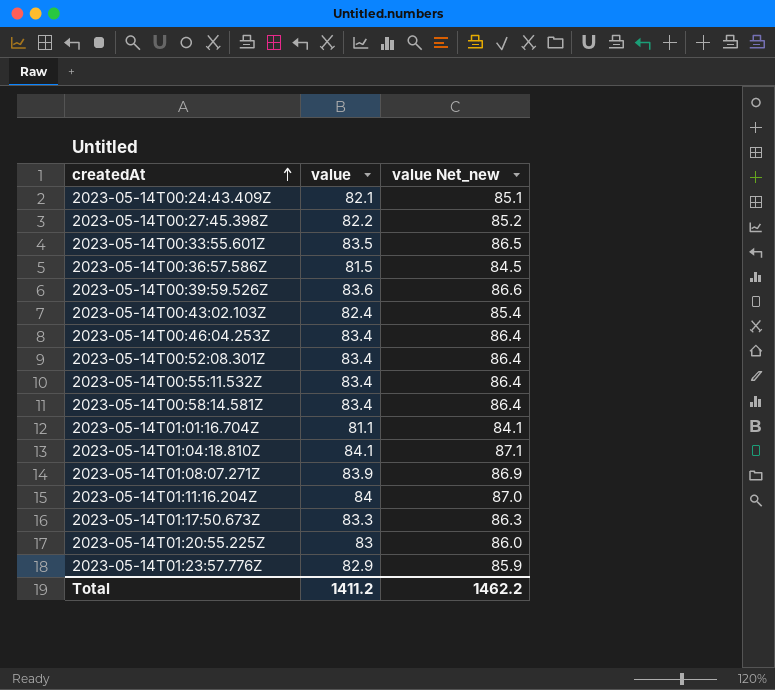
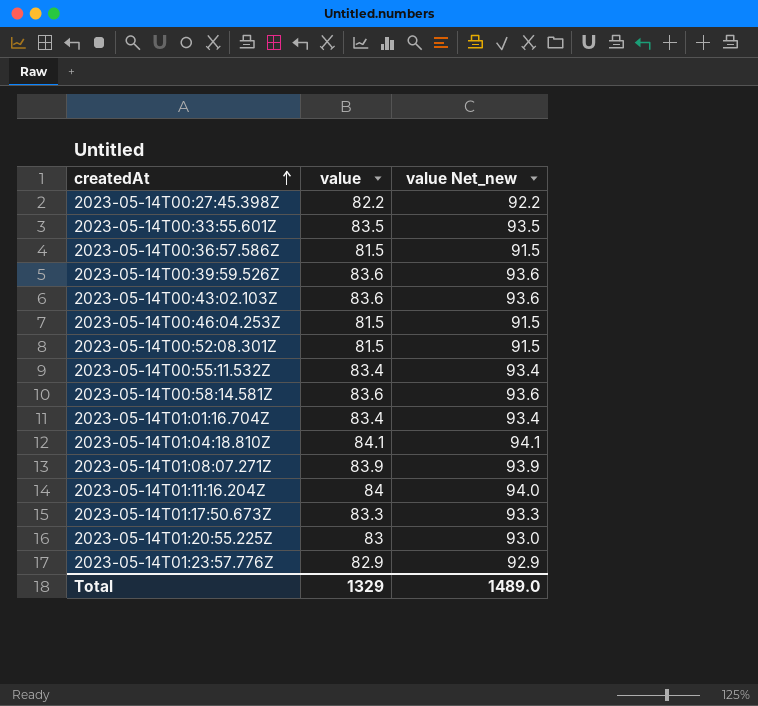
column value Net_new | formula: [value] + 3 -> [value] + 10
row 2023-05-14T00:24:43.409Z: 82.1 | 85.1 -> none
2023-05-14T00:43:02.103Z | value: 82.4 -> 83.6
2023-05-14T00:46:04.253Z | value: 83.4 -> 81.5
2023-05-14T00:52:08.301Z | value: 83.4 -> 81.5
2023-05-14T00:58:14.581Z | value: 83.4 -> 83.6
2023-05-14T01:01:16.704Z | value: 81.1 -> 83.4
Total | value: 1411.2 -> 1329
Total | value Net_new: 1462.2 -> 1489.0

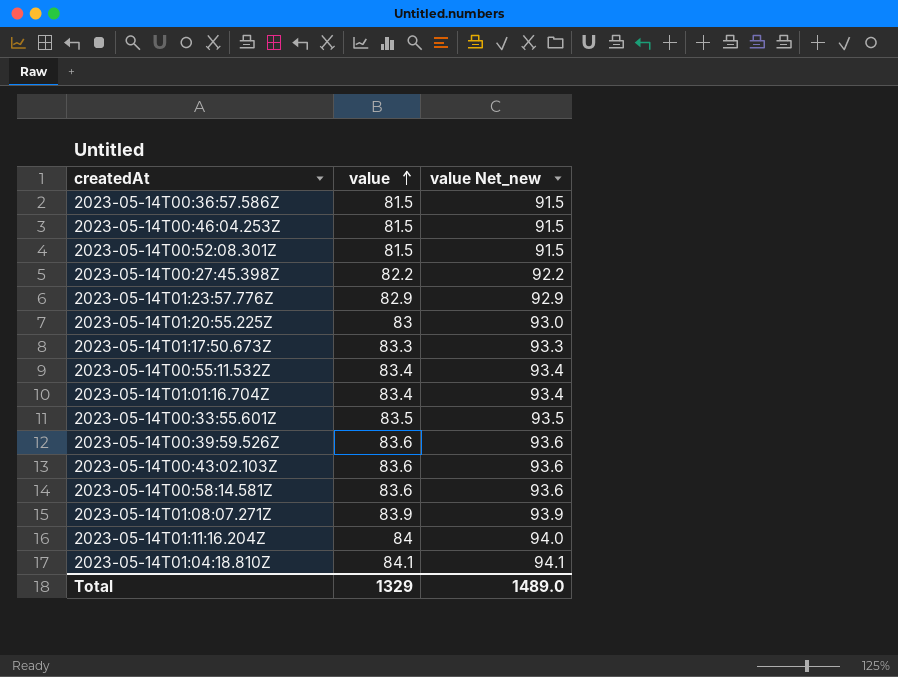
row order: createdAt ascending -> value ascending

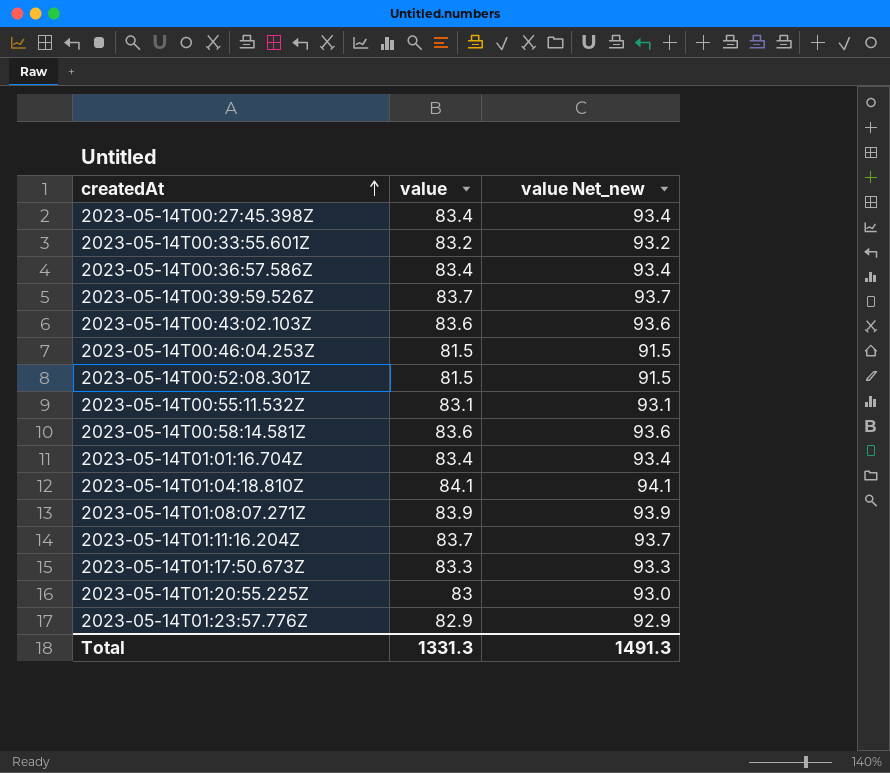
row order: value ascending -> createdAt ascending
2023-05-14T00:27:45.398Z | value: 82.2 -> 83.4
2023-05-14T00:27:45.398Z | value Net_new: 92.2 -> 93.4
2023-05-14T00:33:55.601Z | value: 83.5 -> 83.2
2023-05-14T00:33:55.601Z | value Net_new: 93.5 -> 93.2
2023-05-14T00:36:57.586Z | value: 81.5 -> 83.4
2023-05-14T00:36:57.586Z | value Net_new: 91.5 -> 93.4
2023-05-14T00:39:59.526Z | value: 83.6 -> 83.7
2023-05-14T00:39:59.526Z | value Net_new: 93.6 -> 93.7
2023-05-14T00:55:11.532Z | value: 83.4 -> 83.1
2023-05-14T00:55:11.532Z | value Net_new: 93.4 -> 93.1
2023-05-14T01:11:16.204Z | value: 84 -> 83.7
2023-05-14T01:11:16.204Z | value Net_new: 94.0 -> 93.7
Total | value: 1329 -> 1331.3
Total | value Net_new: 1489.0 -> 1491.3

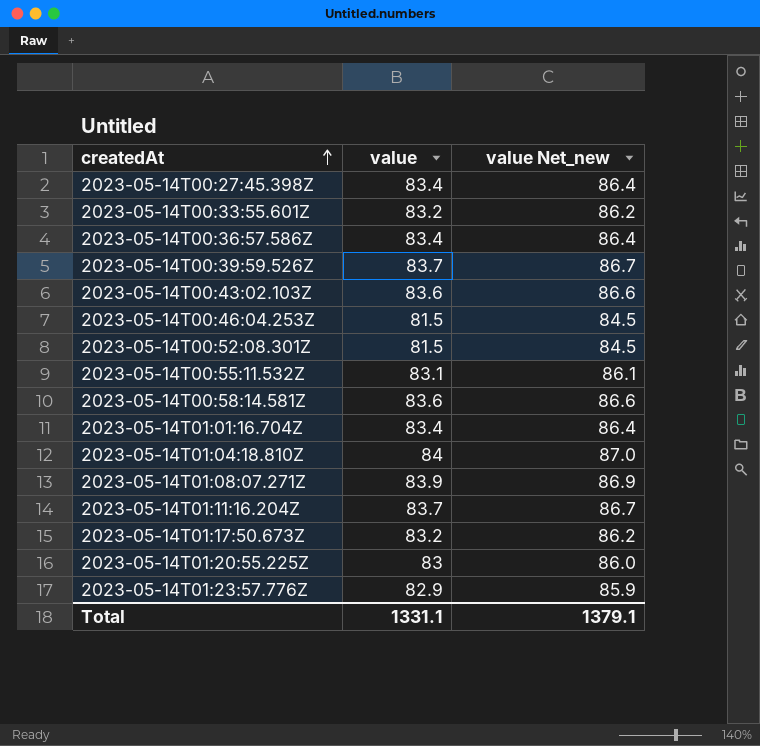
column value Net_new | formula: [value] + 10 -> [value] + 3
2023-05-14T01:04:18.810Z | value: 84.1 -> 84
2023-05-14T01:17:50.673Z | value: 83.3 -> 83.2
Total | value: 1331.3 -> 1331.1
Total | value Net_new: 1491.3 -> 1379.1

